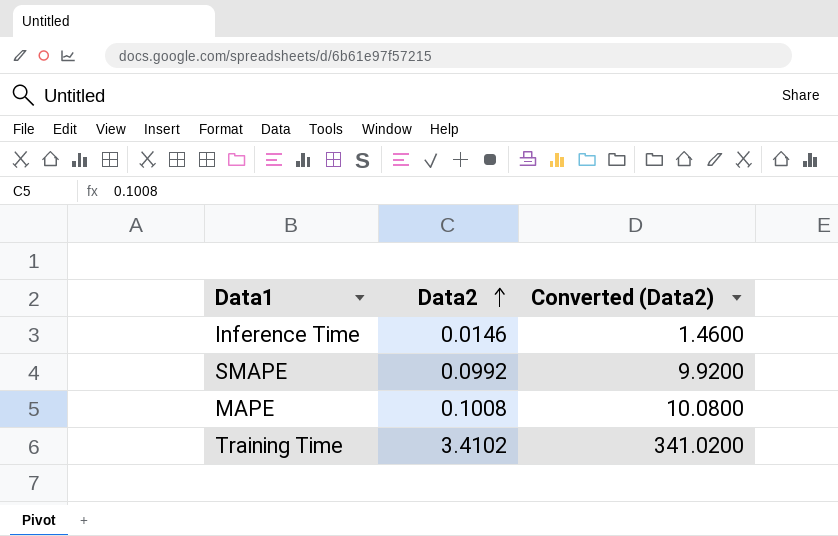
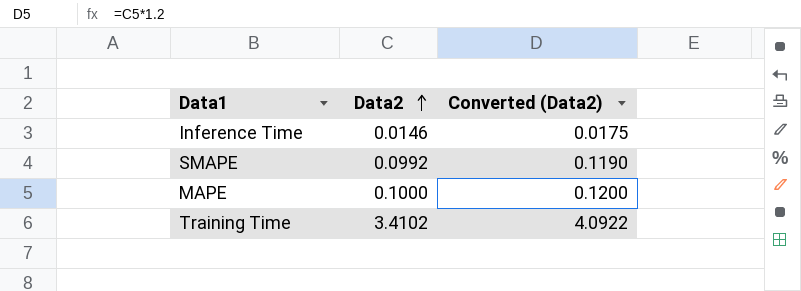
column Converted (Data2) | formula: [Data2] * 100 -> [Data2] * 1.2
MAPE | Data2: 0.1008 -> 0.1000

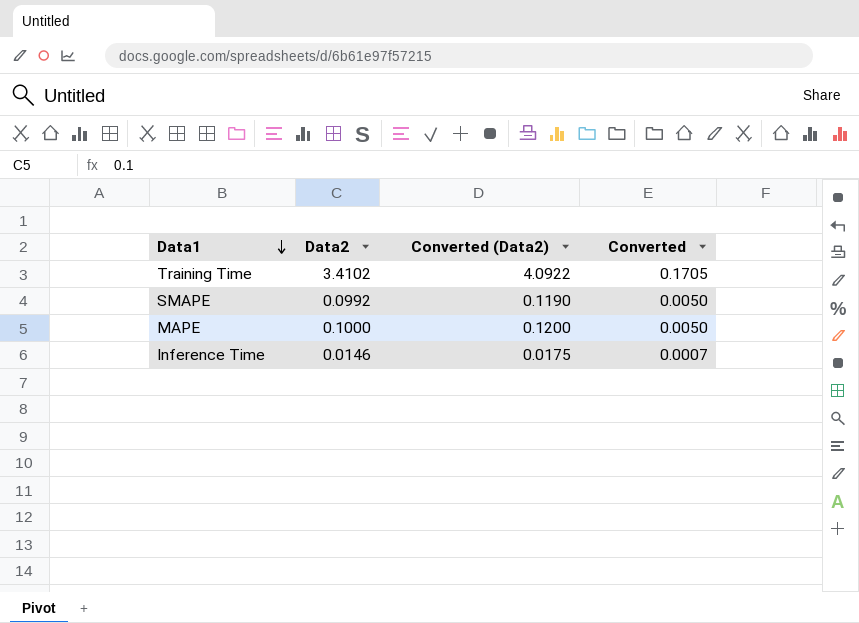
row order: Data2 ascending -> Data1 descending
column Converted | formula: none -> [Data2] * 0.05

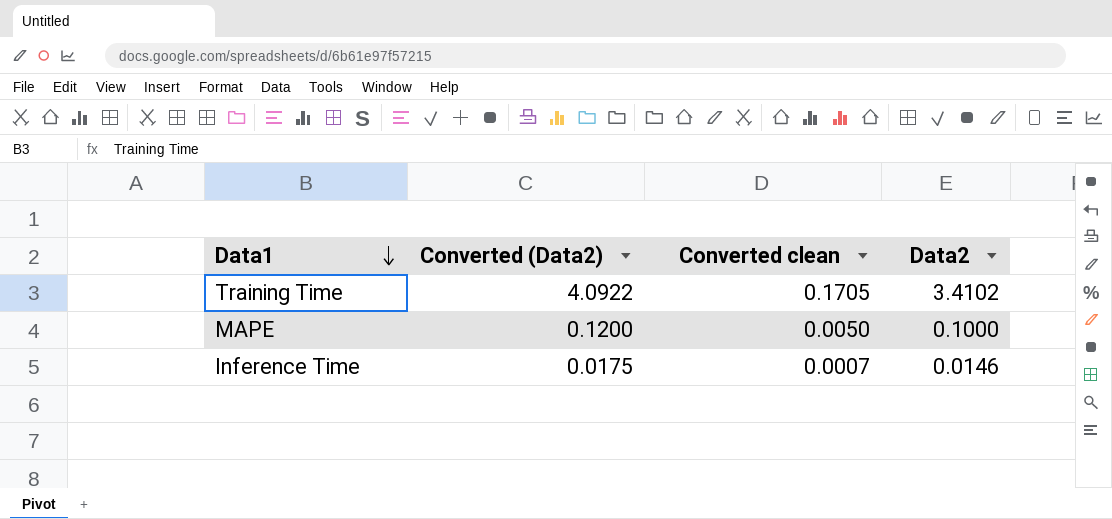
column name: Converted -> Converted clean
column Data2 | position: 2 -> 4
row SMAPE: 0.0992 | 0.1190 | 0.0050 -> none

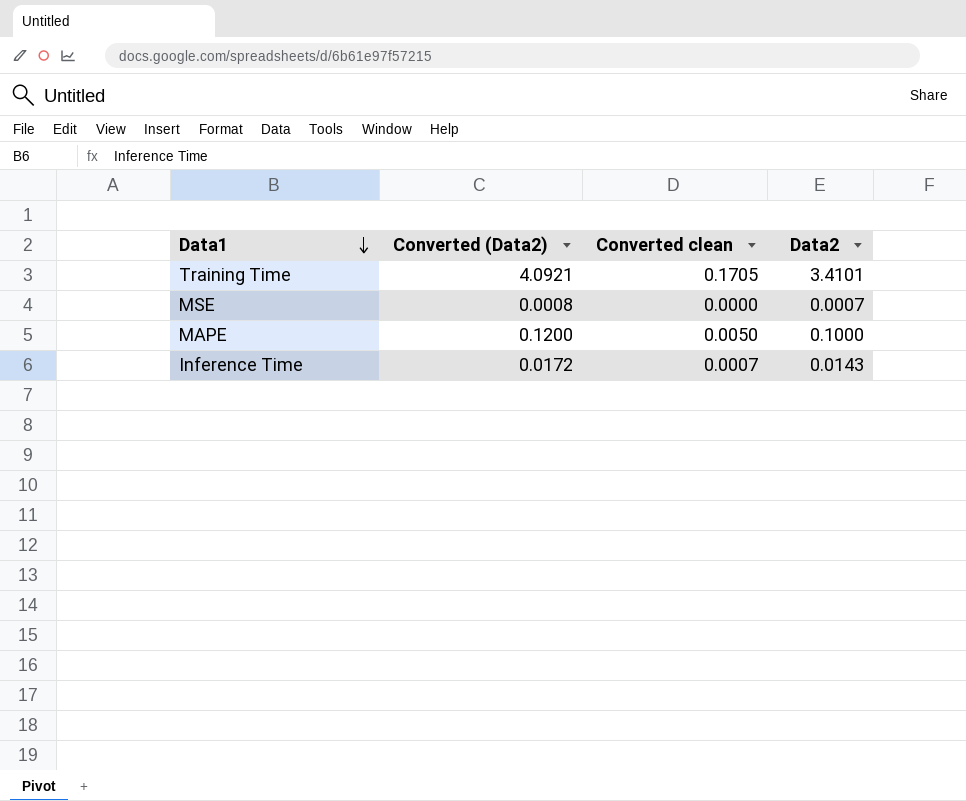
Training Time | Converted (Data2): 4.0922 -> 4.0921
Training Time | Data2: 3.4102 -> 3.4101
row MSE: none -> 0.0008 | 0.0000 | 0.0007
Inference Time | Converted (Data2): 0.0175 -> 0.0172
Inference Time | Data2: 0.0146 -> 0.0143

